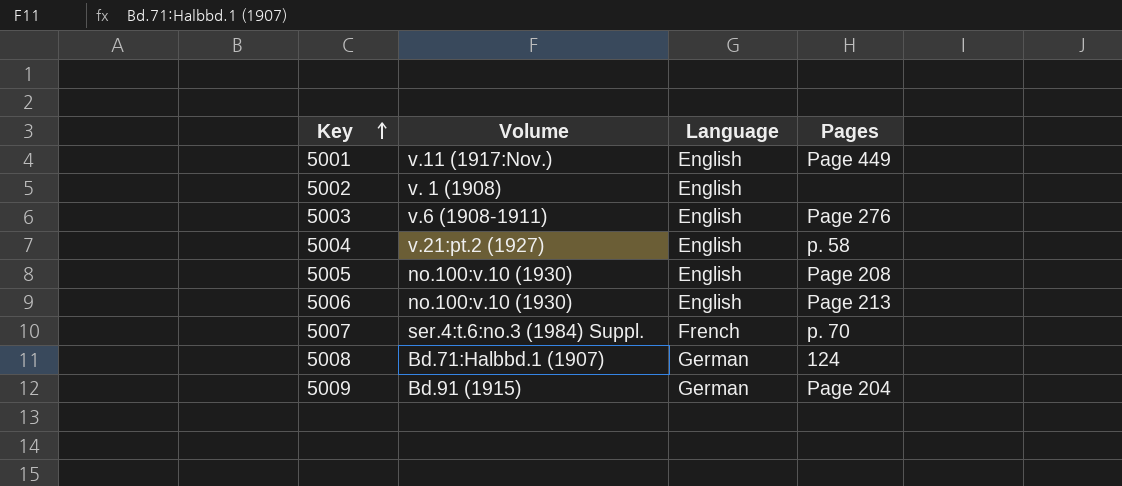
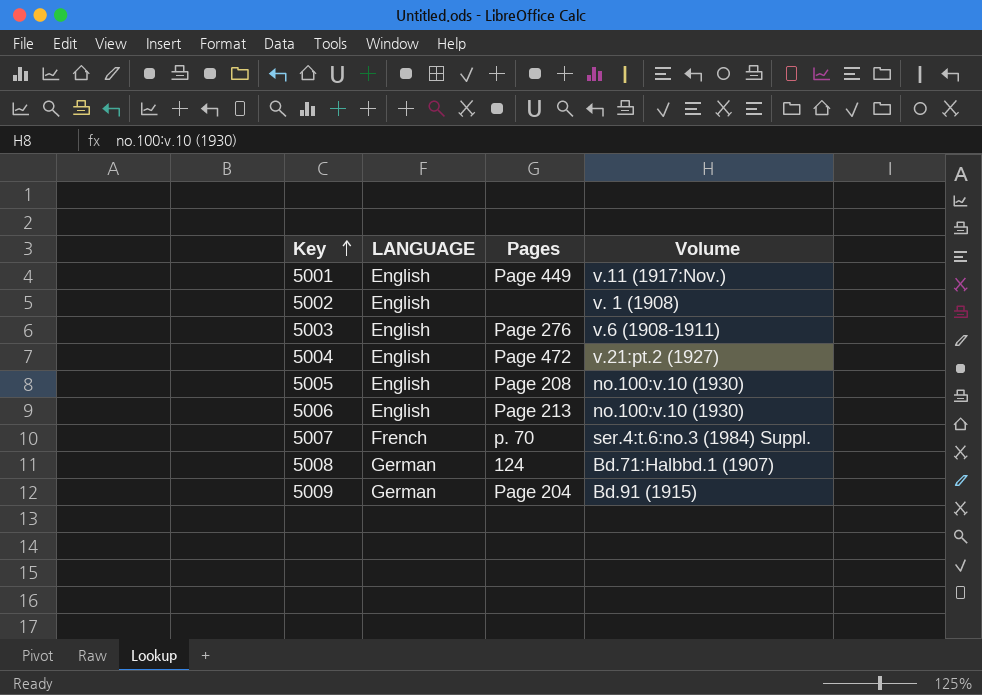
column name: Language -> LANGUAGE
column Volume | position: 2 -> 4
5004 | Pages: p. 58 -> Page 472

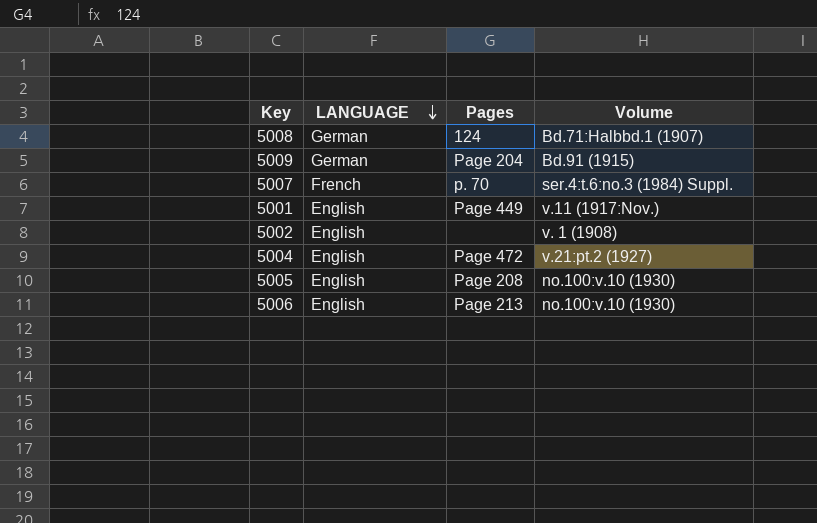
row order: Key ascending -> LANGUAGE descending
row 5003: English | Page 276 | v.6 (1908-1911) -> none

